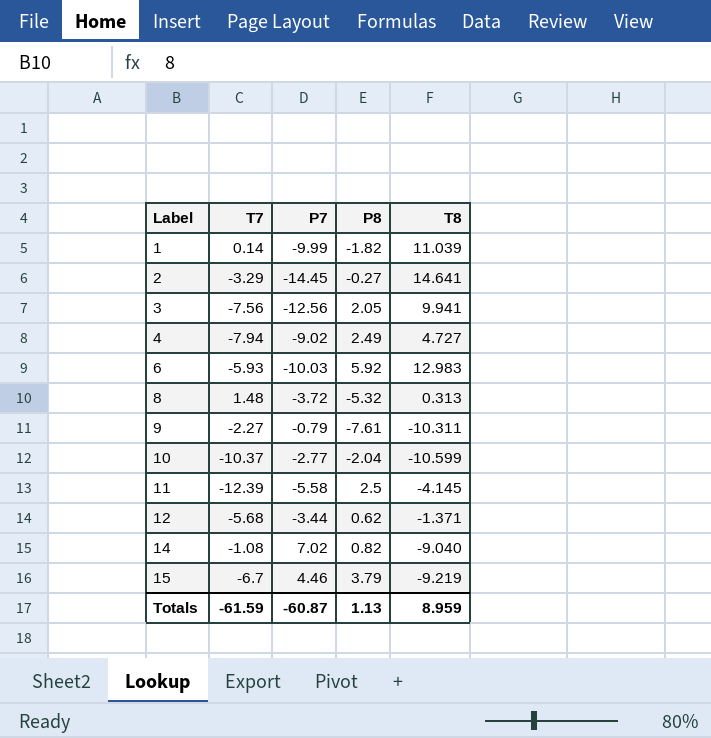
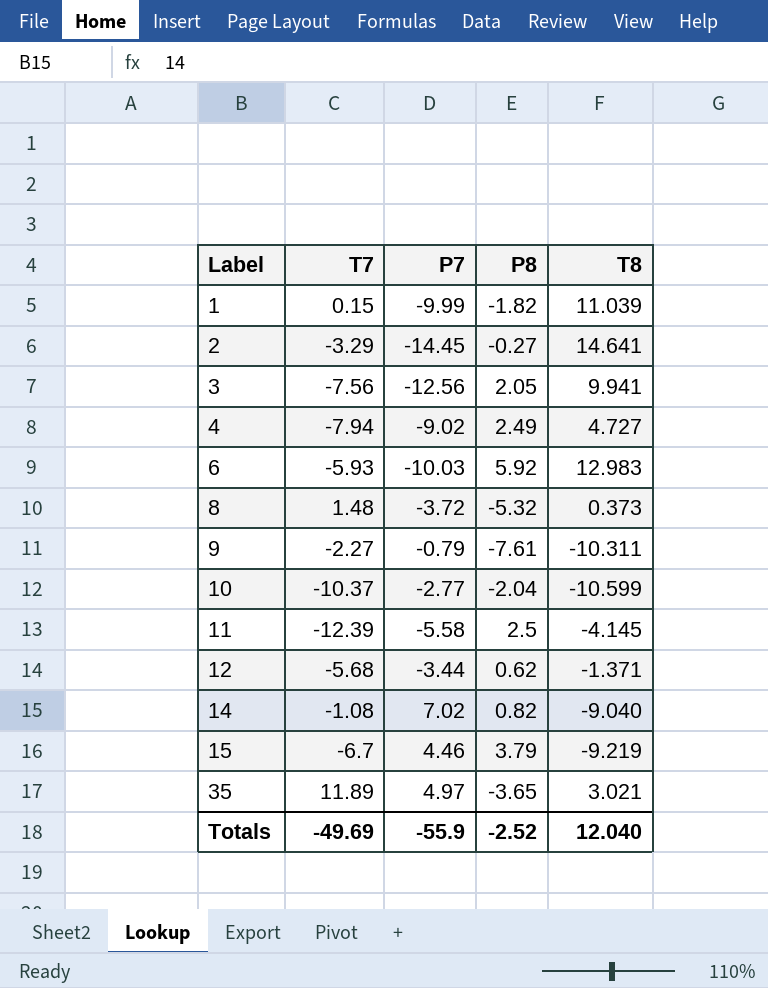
1 | T7: 0.14 -> 0.15
8 | T8: 0.313 -> 0.373
row 35: none -> 11.89 | 4.97 | -3.65 | 3.021
Totals | T7: -61.59 -> -49.69
Totals | P7: -60.87 -> -55.9
Totals | P8: 1.13 -> -2.52
Totals | T8: 8.959 -> 12.040

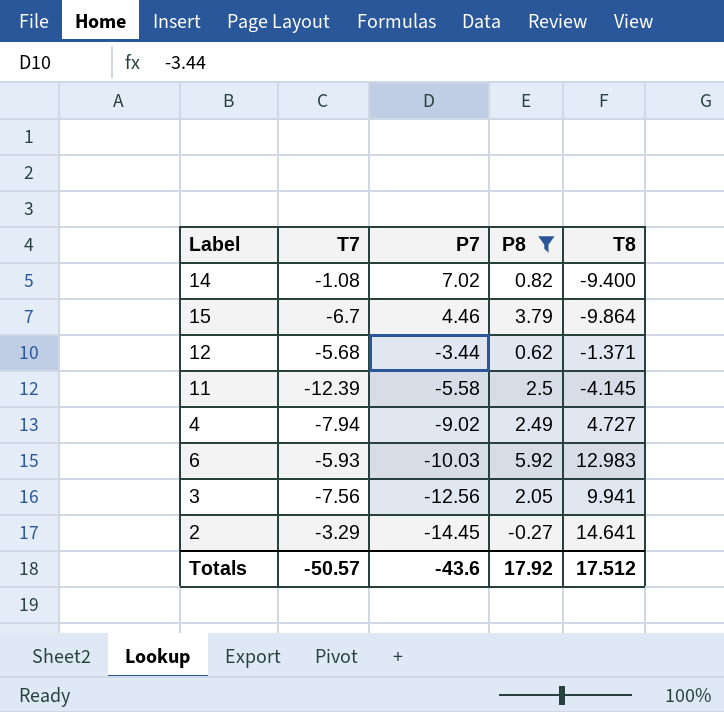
filter: none -> P8 >= -0.27
row order: Label ascending -> P7 descending
14 | T8: -9.040 -> -9.400
15 | T8: -9.219 -> -9.864
Totals | T7: -49.69 -> -50.57
Totals | P7: -55.9 -> -43.6
Totals | P8: -2.52 -> 17.92
Totals | T8: 12.040 -> 17.512

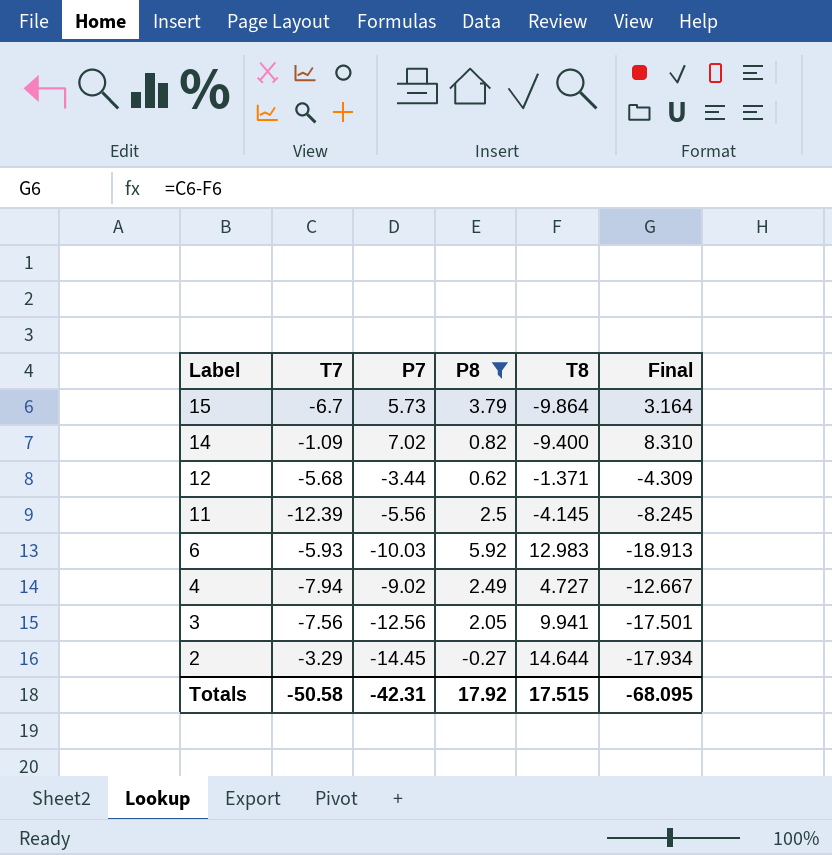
row order: P7 descending -> Label descending
column Final | formula: none -> [T7] - [T8]
15 | P7: 4.46 -> 5.73
14 | T7: -1.08 -> -1.09
11 | P7: -5.58 -> -5.56
2 | T8: 14.641 -> 14.644
Totals | T7: -50.57 -> -50.58
Totals | P7: -43.6 -> -42.31
Totals | T8: 17.512 -> 17.515

